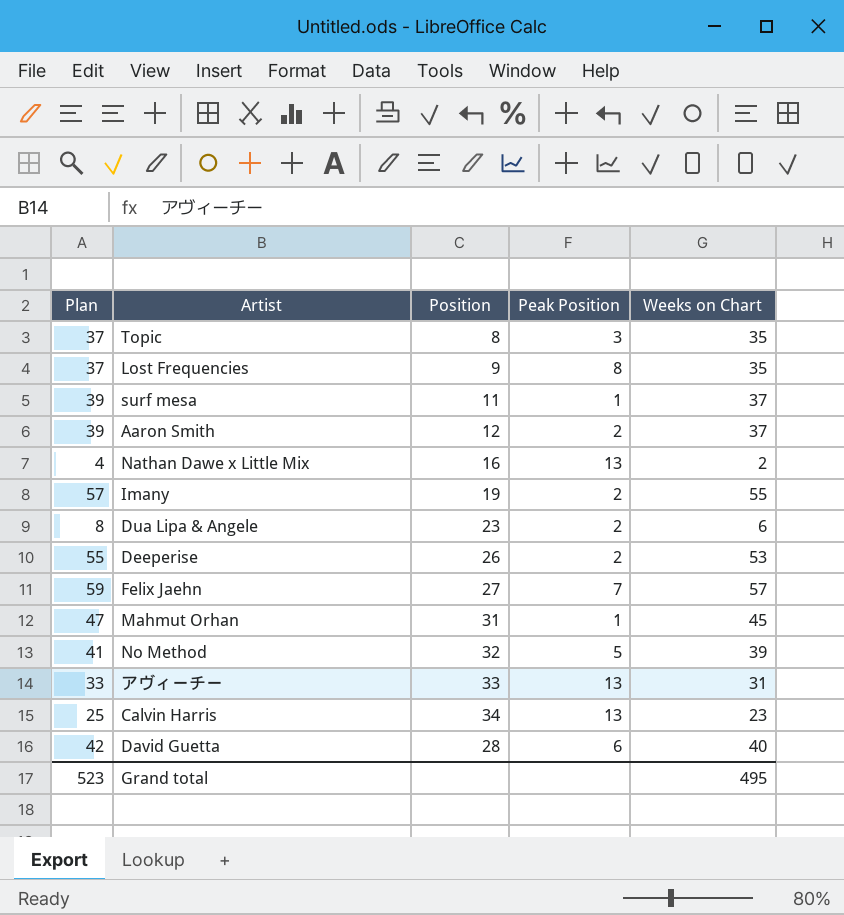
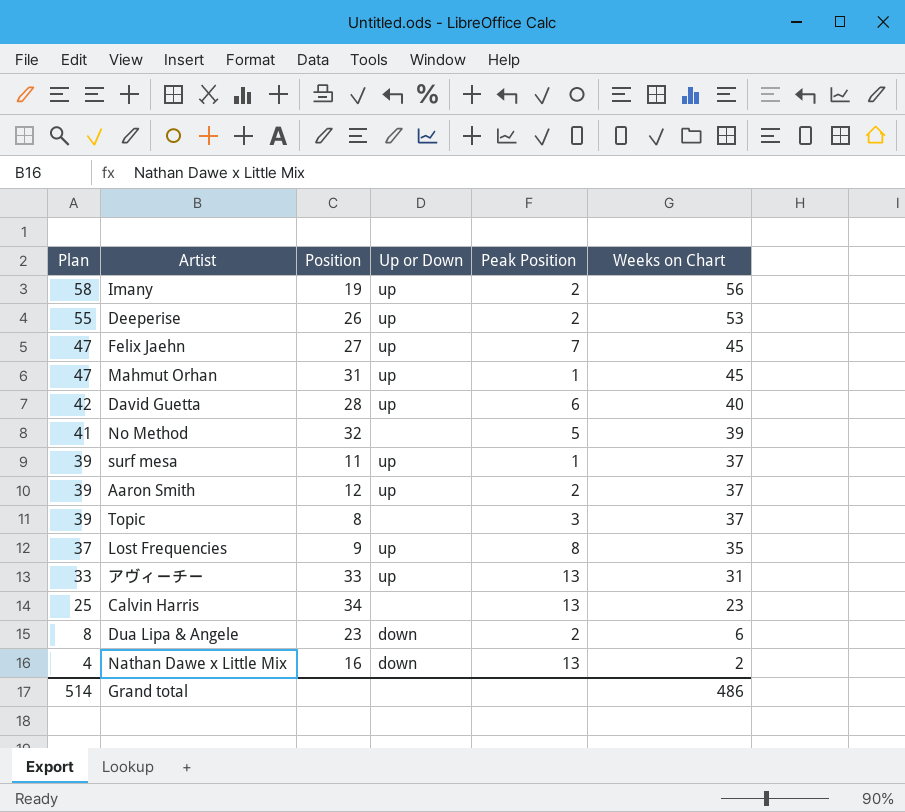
row order: none -> Plan descending
column Up or Down | position: none -> 4
Imany | Plan: 57 -> 58
Imany | Weeks on Chart: 55 -> 56
Felix Jaehn | Plan: 59 -> 47
Felix Jaehn | Weeks on Chart: 57 -> 45
Topic | Plan: 37 -> 39
Topic | Weeks on Chart: 35 -> 37
Grand total | Plan: 523 -> 514
Grand total | Weeks on Chart: 495 -> 486

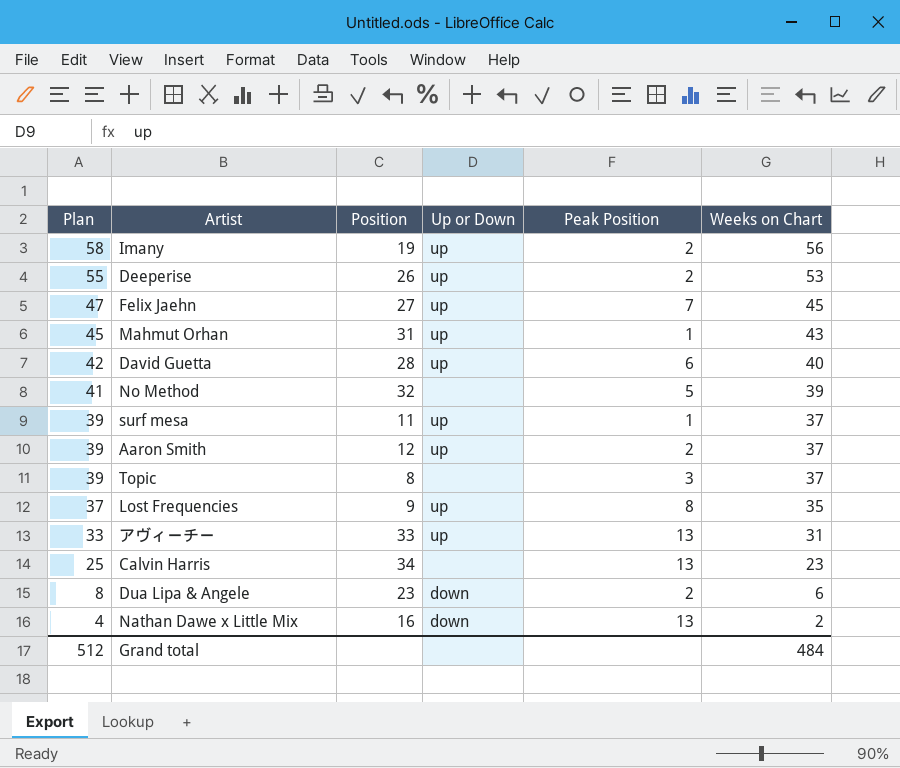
Mahmut Orhan | Plan: 47 -> 45
Mahmut Orhan | Weeks on Chart: 45 -> 43
Grand total | Plan: 514 -> 512
Grand total | Weeks on Chart: 486 -> 484

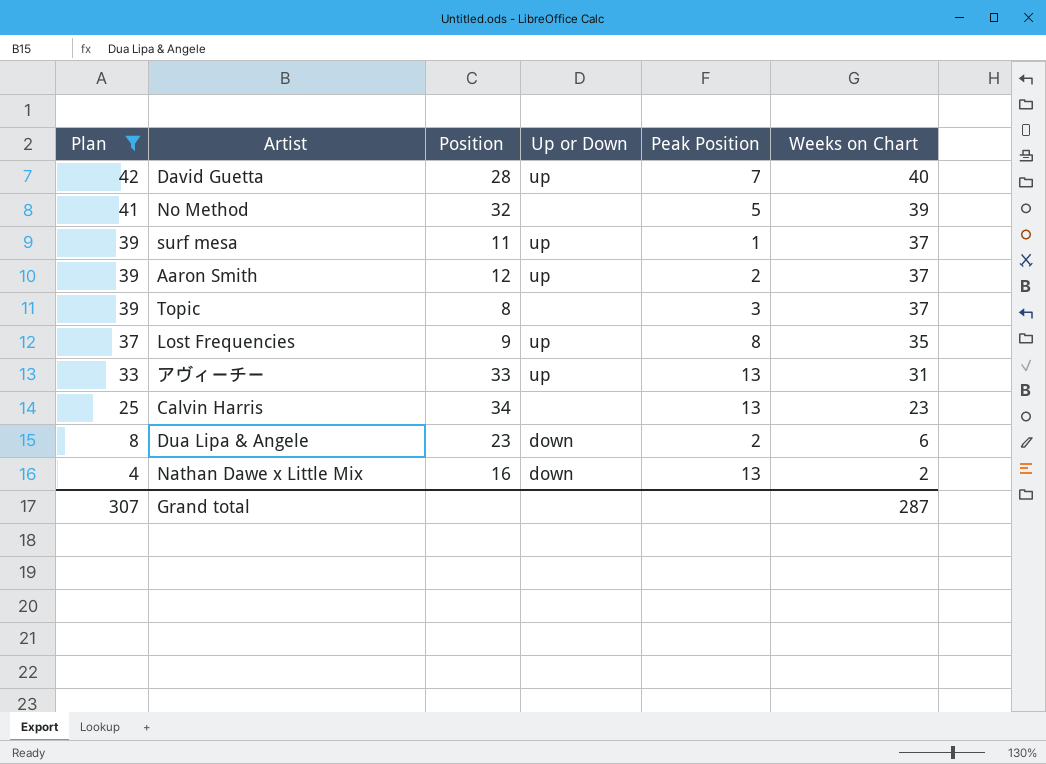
filter: none -> Plan <= 42
David Guetta | Peak Position: 6 -> 7
Grand total | Plan: 512 -> 307
Grand total | Weeks on Chart: 484 -> 287

